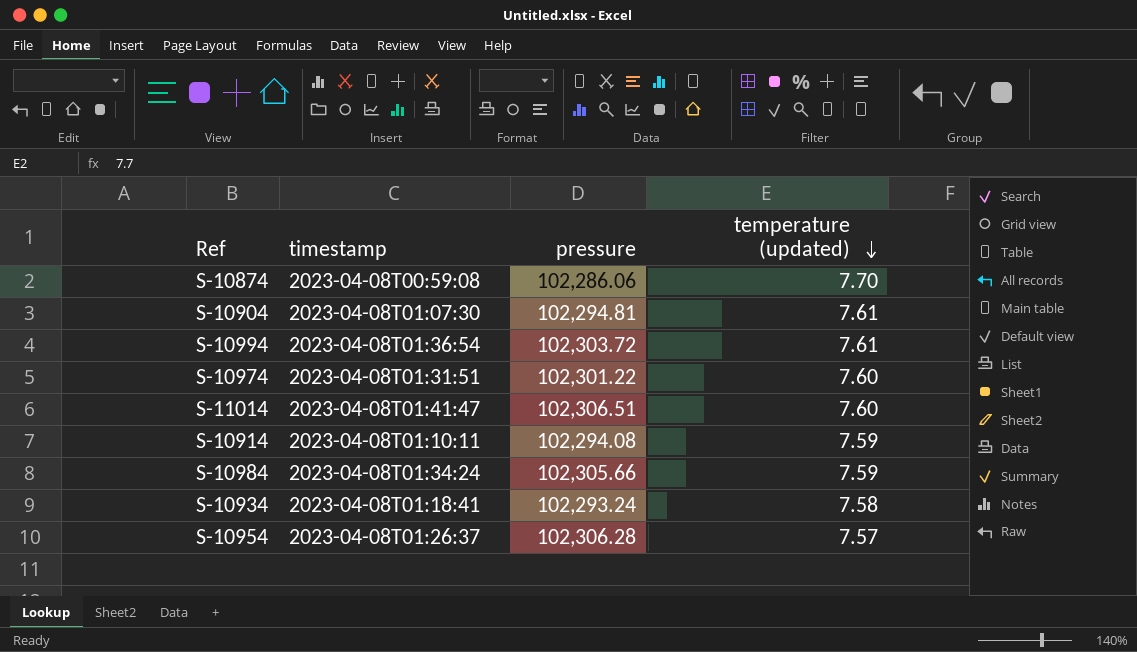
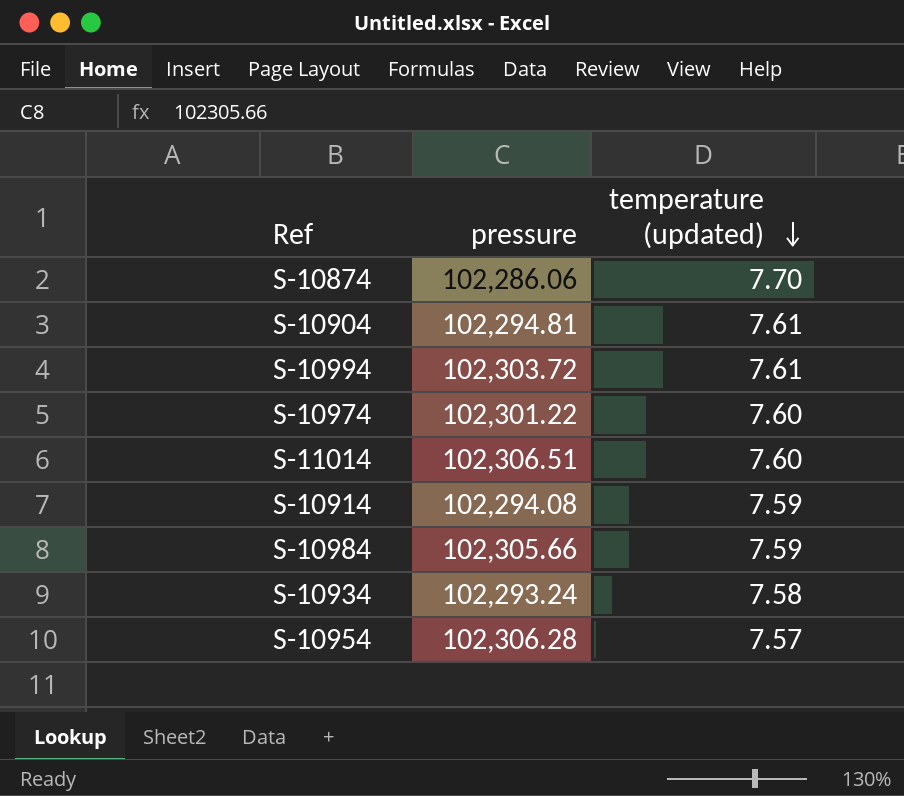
column timestamp | position: 2 -> none

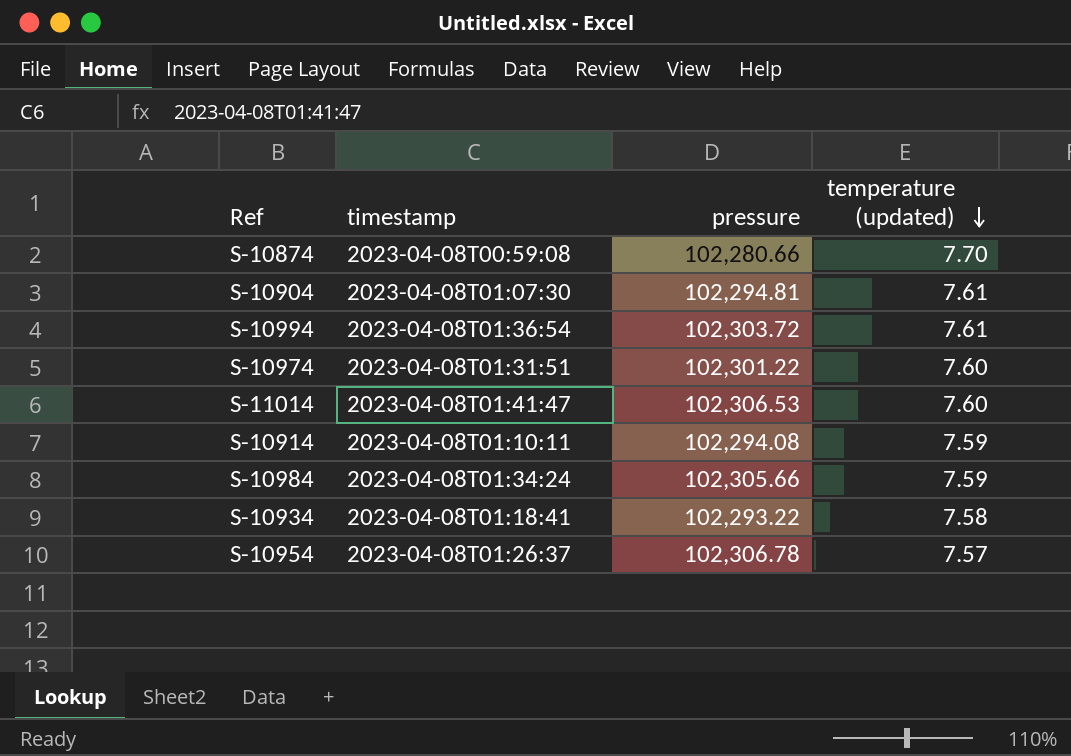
column timestamp | position: none -> 2
S-10874 | pressure: 102,286.06 -> 102,280.66
S-11014 | pressure: 102,306.51 -> 102,306.53
S-10934 | pressure: 102,293.24 -> 102,293.22
S-10954 | pressure: 102,306.28 -> 102,306.78

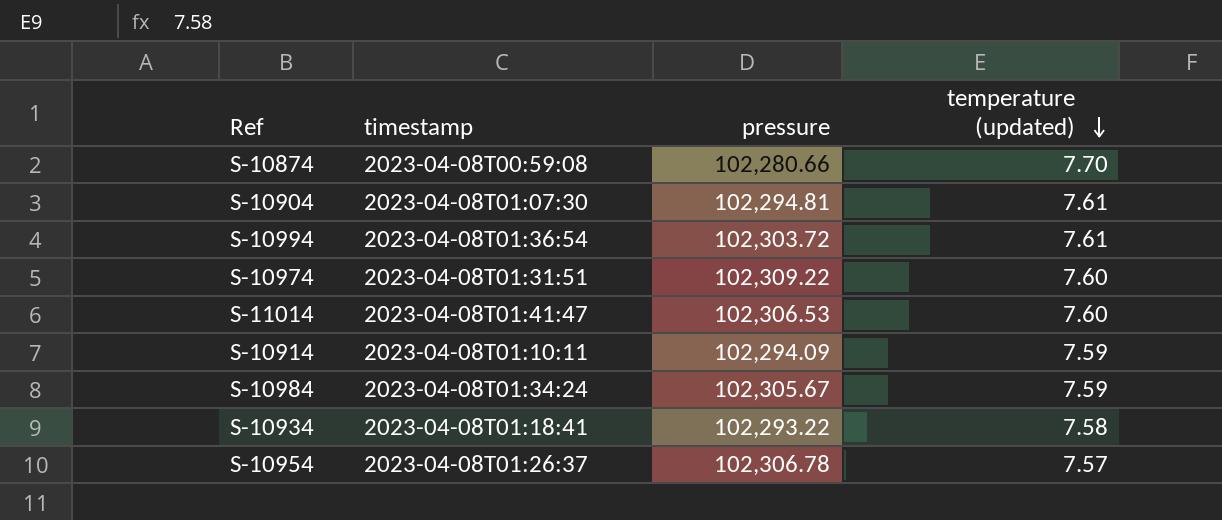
S-10974 | pressure: 102,301.22 -> 102,309.22
S-10914 | pressure: 102,294.08 -> 102,294.09
S-10984 | pressure: 102,305.66 -> 102,305.67

